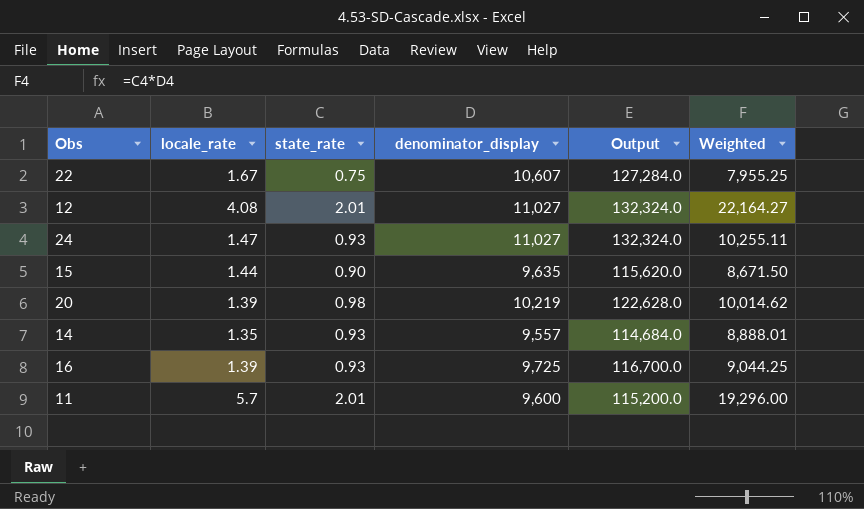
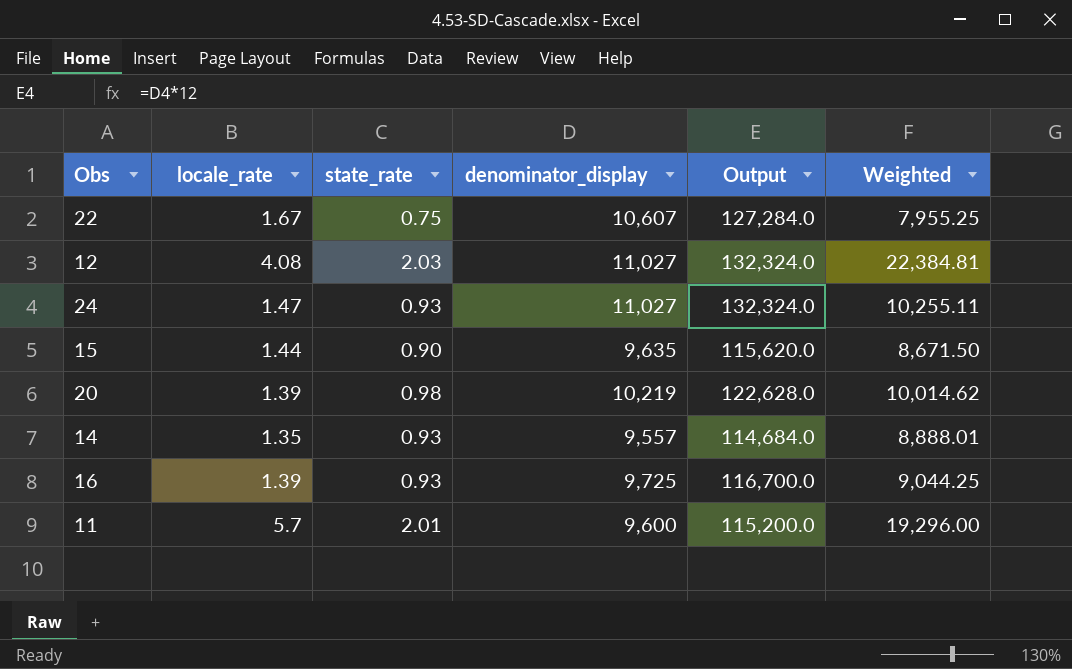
12 | state_rate: 2.01 -> 2.03
12 | Weighted: 22,164.27 -> 22,384.81

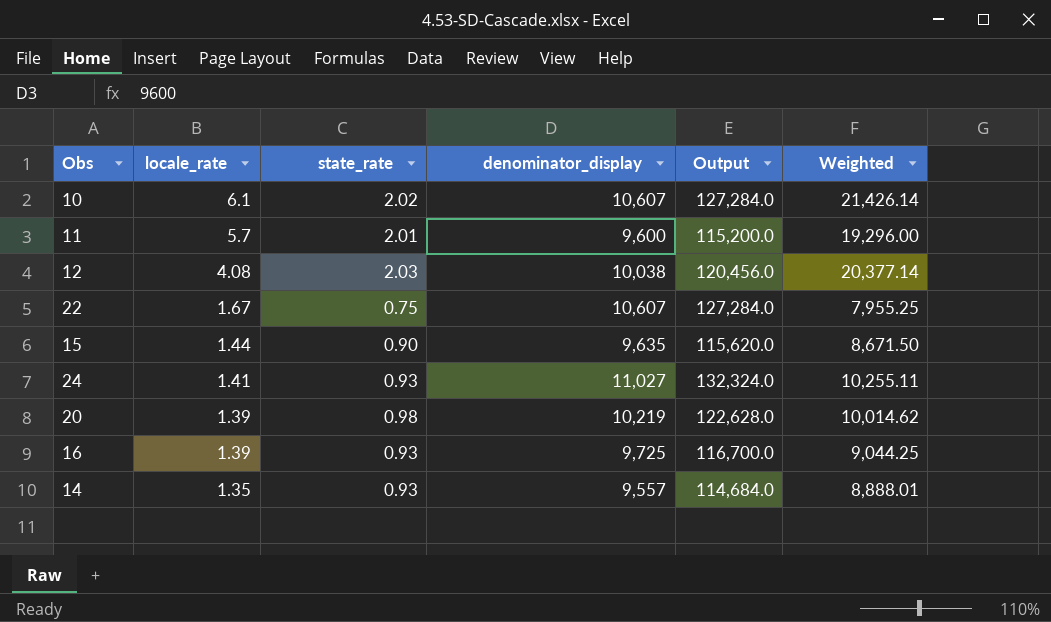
row order: none -> locale_rate descending
row 10: none -> 6.1 | 2.02 | 10,607 | 127,284.0 | 21,426.14
12 | denominator_display: 11,027 -> 10,038
12 | Output: 132,324.0 -> 120,456.0
12 | Weighted: 22,384.81 -> 20,377.14
24 | locale_rate: 1.47 -> 1.41

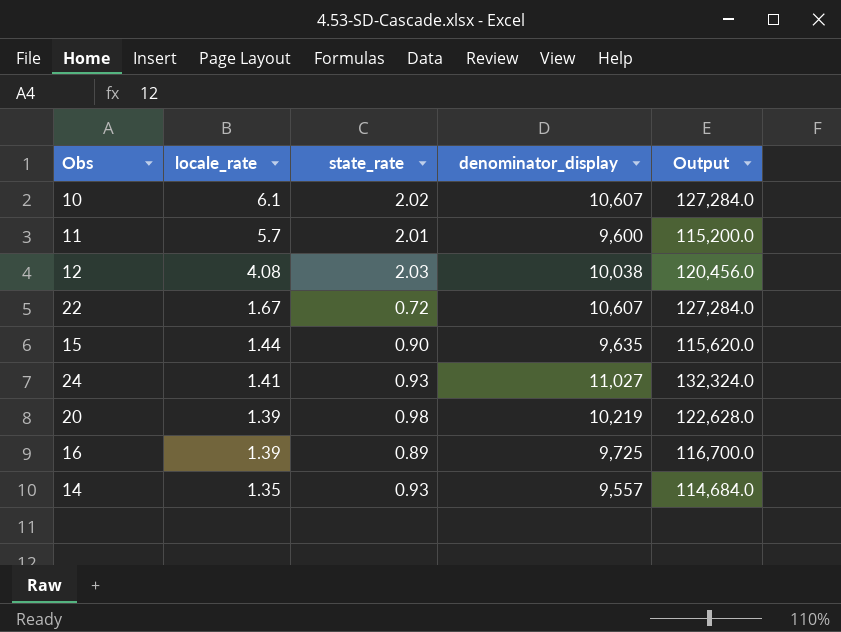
column Weighted | formula: [state_rate] * [denominator_display] -> none
22 | state_rate: 0.75 -> 0.72
16 | state_rate: 0.93 -> 0.89

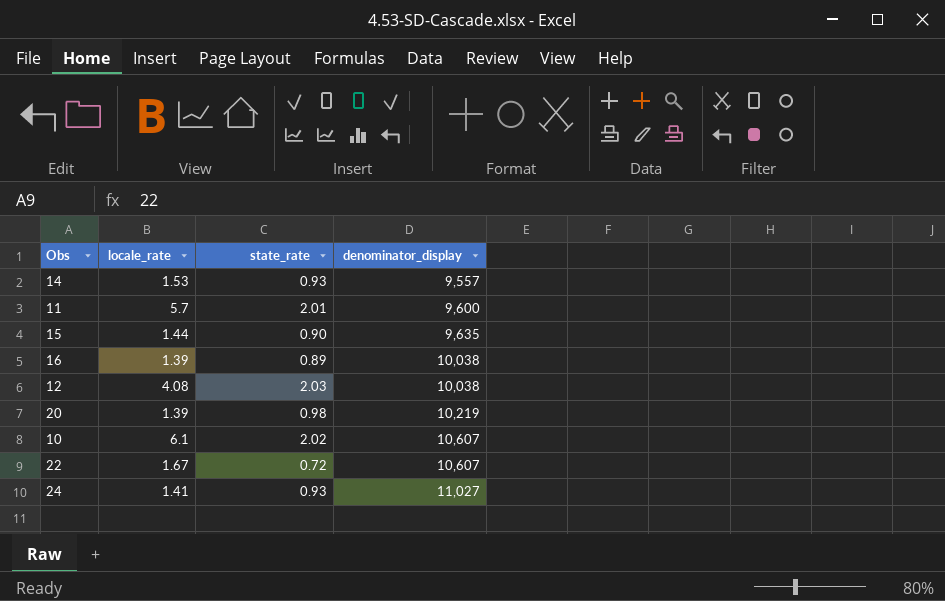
row order: locale_rate descending -> denominator_display ascending
column Output | formula: [denominator_display] * 12 -> none
14 | locale_rate: 1.35 -> 1.53
16 | denominator_display: 9,725 -> 10,038

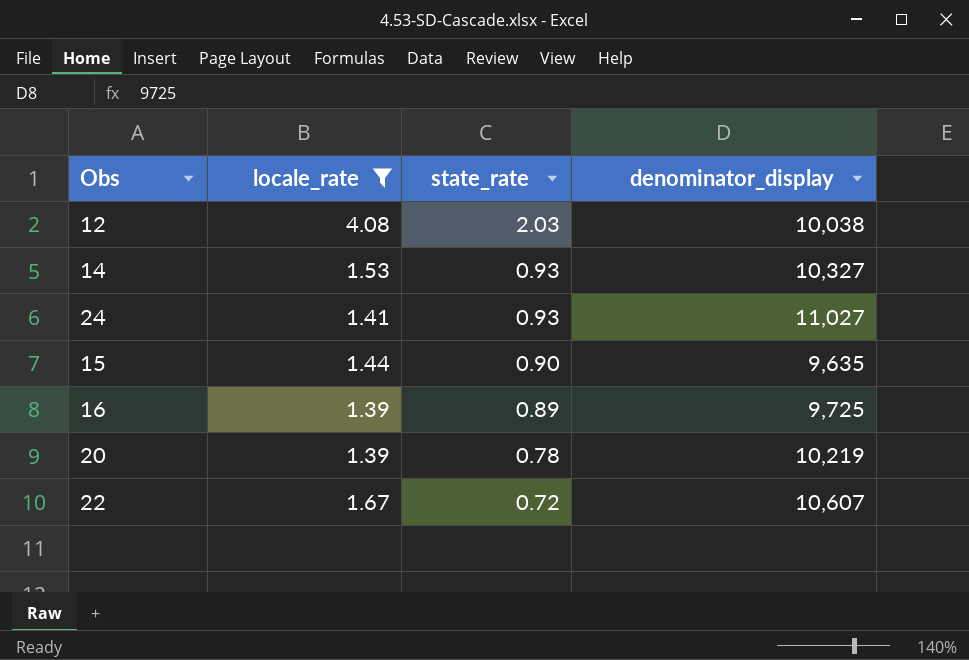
filter: none -> locale_rate <= 4.08
row order: denominator_display ascending -> state_rate descending
14 | denominator_display: 9,557 -> 10,327
16 | denominator_display: 10,038 -> 9,725
20 | state_rate: 0.98 -> 0.78

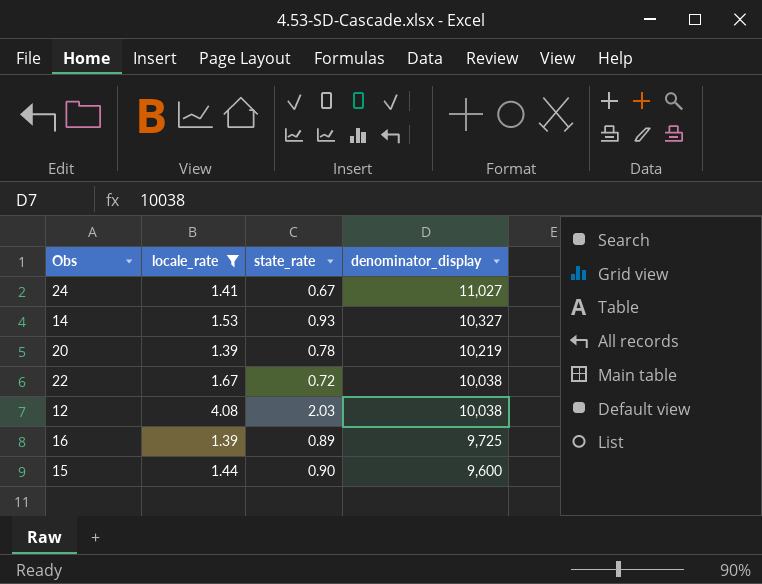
row order: state_rate descending -> denominator_display descending
24 | state_rate: 0.93 -> 0.67
22 | denominator_display: 10,607 -> 10,038
15 | denominator_display: 9,635 -> 9,600

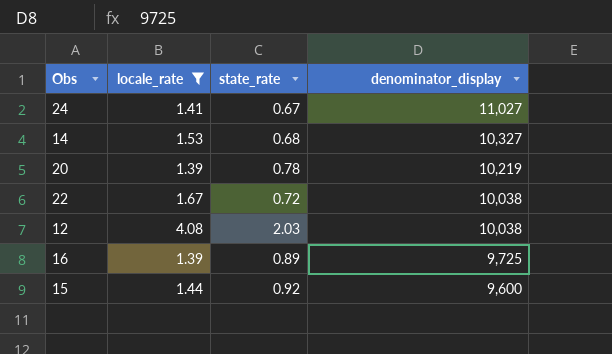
14 | state_rate: 0.93 -> 0.68
15 | state_rate: 0.90 -> 0.92

